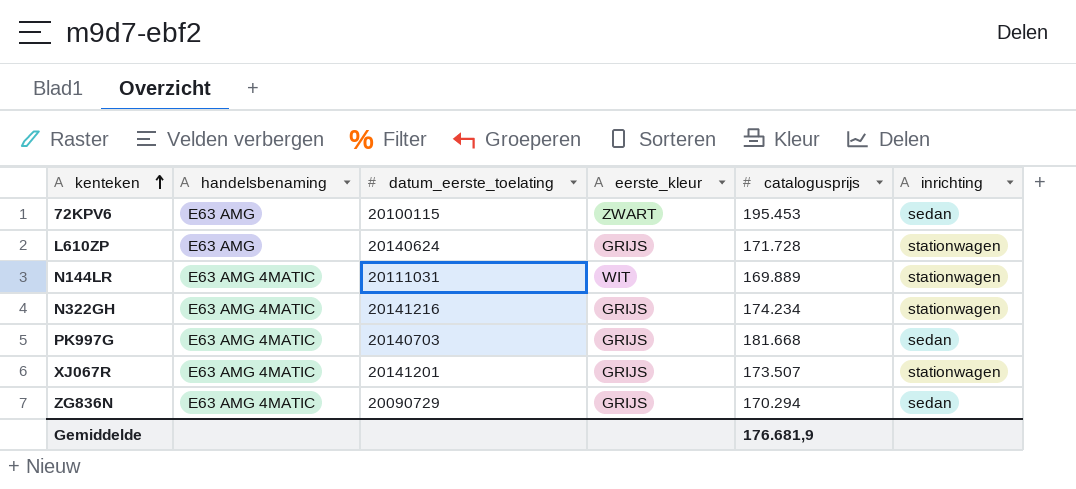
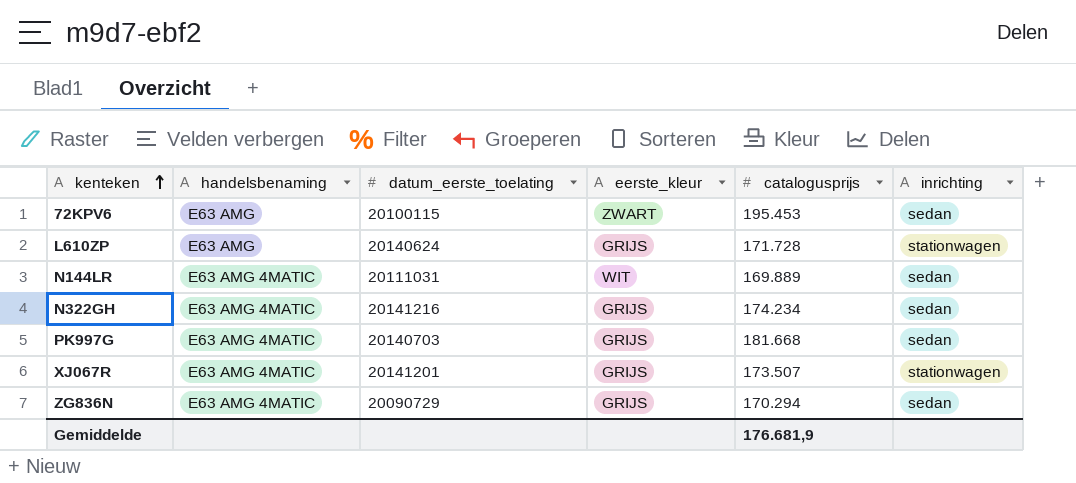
N144LR | inrichting: stationwagen -> sedan
N322GH | inrichting: stationwagen -> sedan

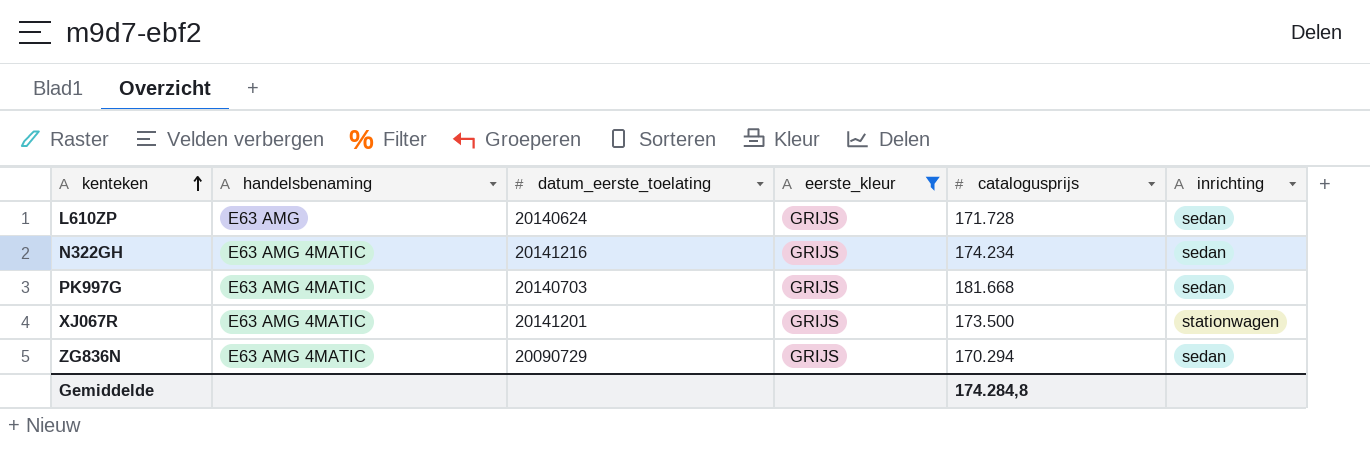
filter: none -> eerste_kleur = GRIJS
L610ZP | inrichting: stationwagen -> sedan
XJ067R | catalogusprijs: 173.507 -> 173.500
Gemiddelde | catalogusprijs: 176.681,9 -> 174.284,8

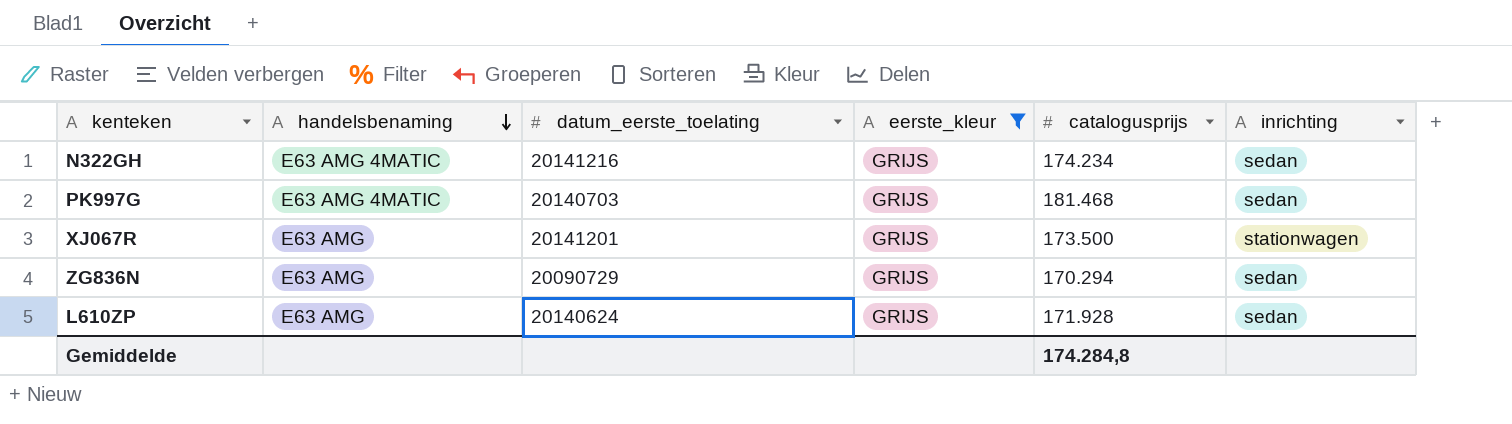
row order: kenteken ascending -> handelsbenaming descending
PK997G | catalogusprijs: 181.668 -> 181.468
XJ067R | handelsbenaming: E63 AMG 4MATIC -> E63 AMG
ZG836N | handelsbenaming: E63 AMG 4MATIC -> E63 AMG
L610ZP | catalogusprijs: 171.728 -> 171.928

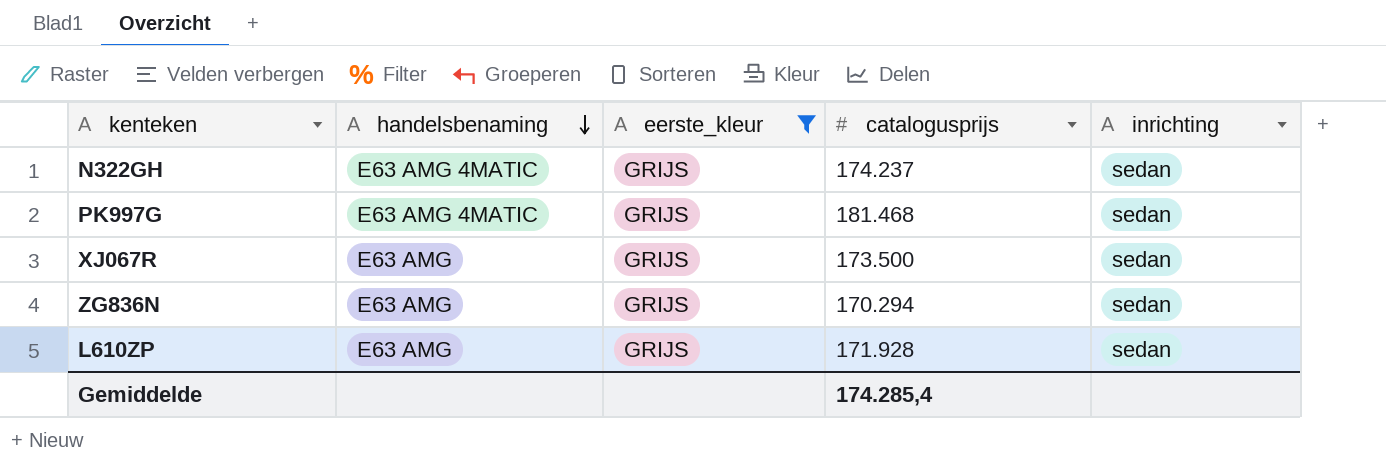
column datum_eerste_toelating | position: 3 -> none
N322GH | catalogusprijs: 174.234 -> 174.237
XJ067R | inrichting: stationwagen -> sedan
Gemiddelde | catalogusprijs: 174.284,8 -> 174.285,4

